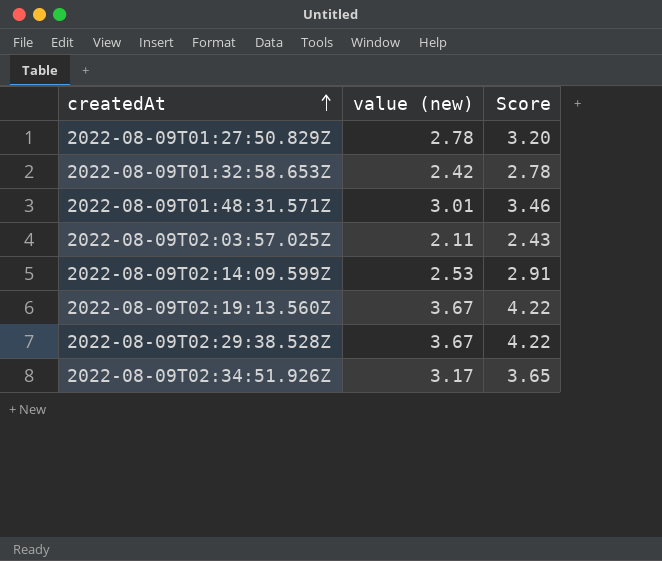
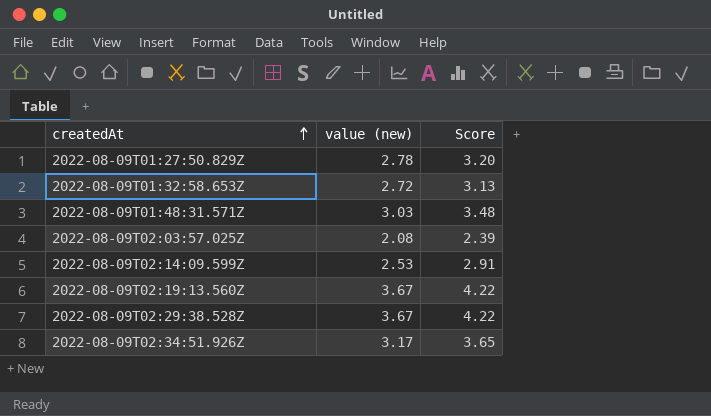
2022-08-09T01:32:58.653Z | value (new): 2.42 -> 2.72
2022-08-09T01:32:58.653Z | Score: 2.78 -> 3.13
2022-08-09T01:48:31.571Z | value (new): 3.01 -> 3.03
2022-08-09T01:48:31.571Z | Score: 3.46 -> 3.48
2022-08-09T02:03:57.025Z | value (new): 2.11 -> 2.08
2022-08-09T02:03:57.025Z | Score: 2.43 -> 2.39

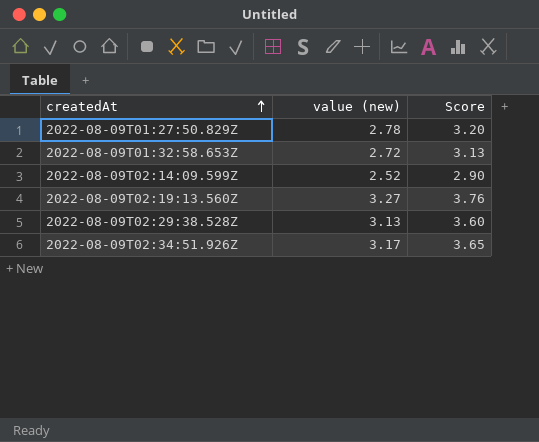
row 2022-08-09T01:48:31.571Z: 3.03 | 3.48 -> none
row 2022-08-09T02:03:57.025Z: 2.08 | 2.39 -> none
2022-08-09T02:14:09.599Z | value (new): 2.53 -> 2.52
2022-08-09T02:14:09.599Z | Score: 2.91 -> 2.90
2022-08-09T02:19:13.560Z | value (new): 3.67 -> 3.27
2022-08-09T02:19:13.560Z | Score: 4.22 -> 3.76
2022-08-09T02:29:38.528Z | value (new): 3.67 -> 3.13
2022-08-09T02:29:38.528Z | Score: 4.22 -> 3.60

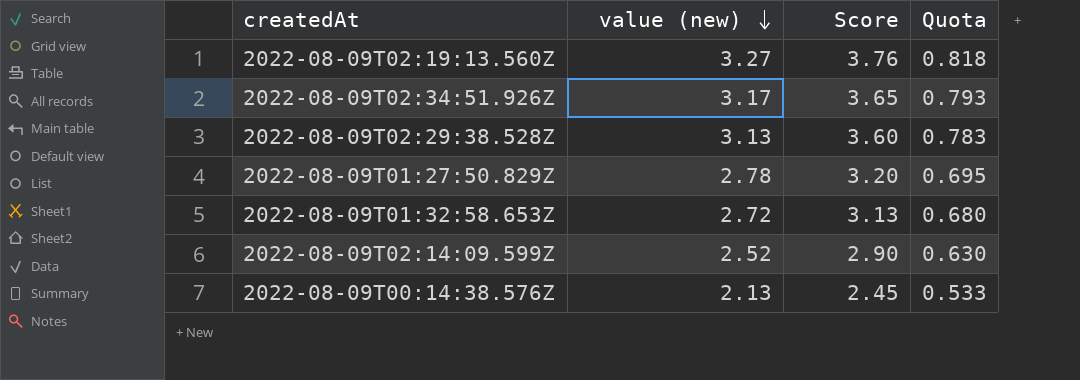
row order: createdAt ascending -> value (new) descending
column Quota | formula: none -> [value (new)] * 0.25
row 2022-08-09T00:14:38.576Z: none -> 2.13 | 2.45 | 0.533

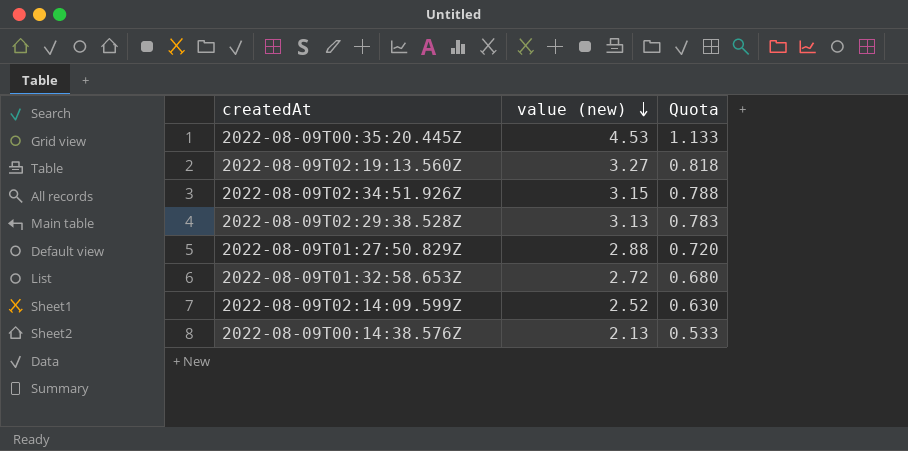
column Score | formula: [value (new)] * 1.15 -> none
row 2022-08-09T00:35:20.445Z: none -> 4.53 | 1.133
2022-08-09T02:34:51.926Z | value (new): 3.17 -> 3.15
2022-08-09T02:34:51.926Z | Quota: 0.793 -> 0.788
2022-08-09T01:27:50.829Z | value (new): 2.78 -> 2.88
2022-08-09T01:27:50.829Z | Quota: 0.695 -> 0.720

